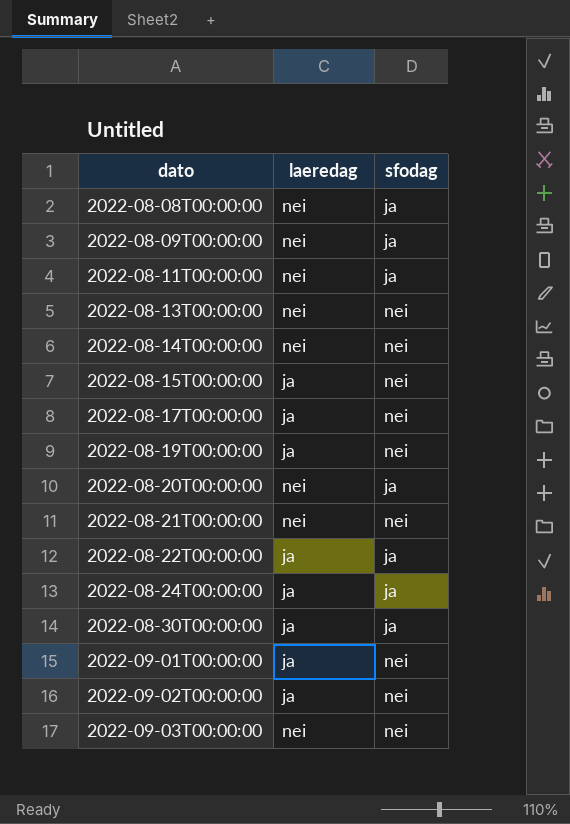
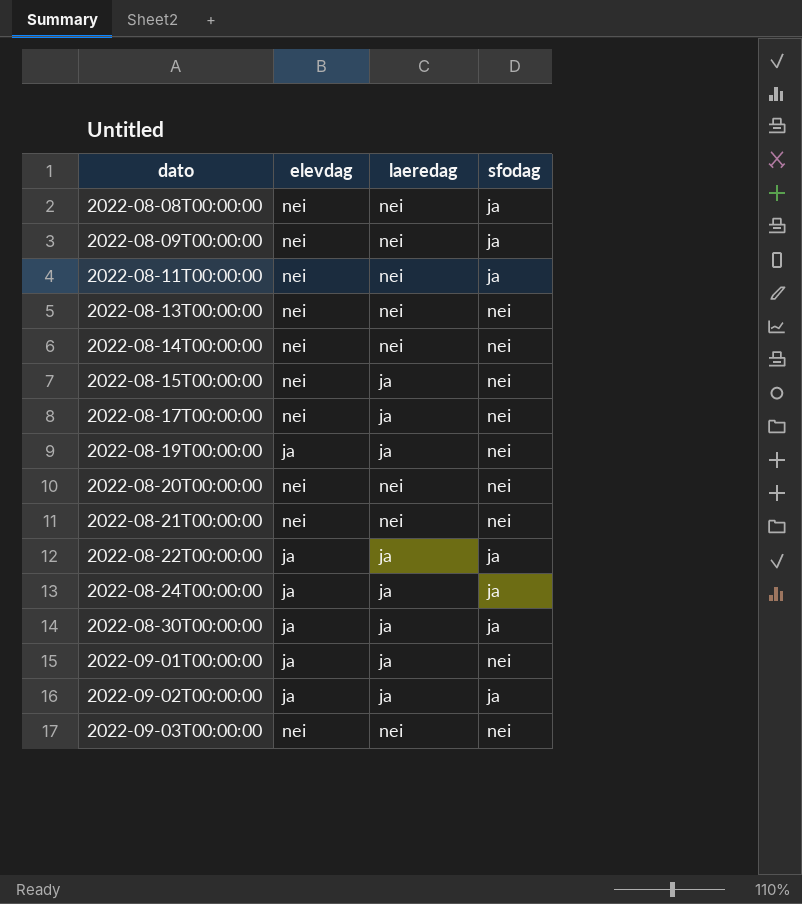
column elevdag | position: none -> 2
2022-08-20T00:00:00 | sfodag: ja -> nei
2022-09-02T00:00:00 | sfodag: nei -> ja

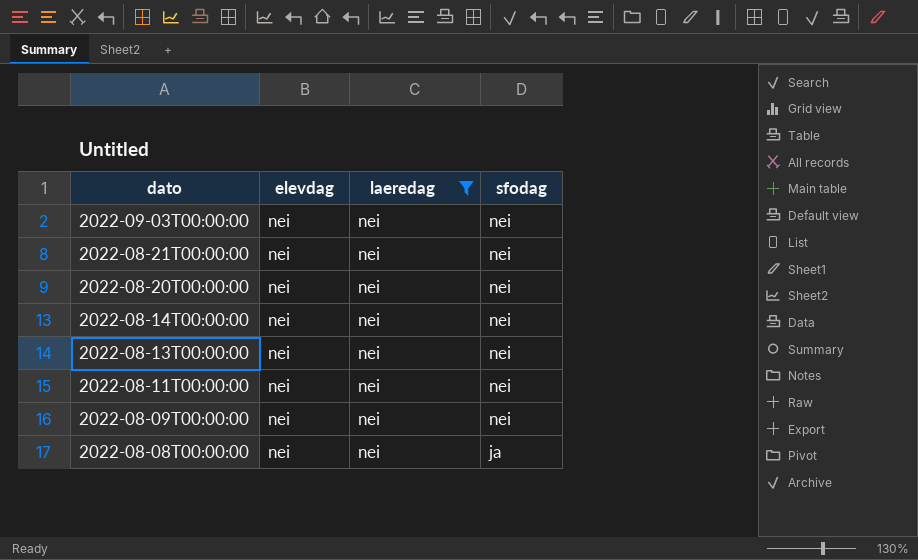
filter: none -> laeredag = nei
row order: dato ascending -> dato descending
2022-08-11T00:00:00 | sfodag: ja -> nei
2022-08-09T00:00:00 | sfodag: ja -> nei

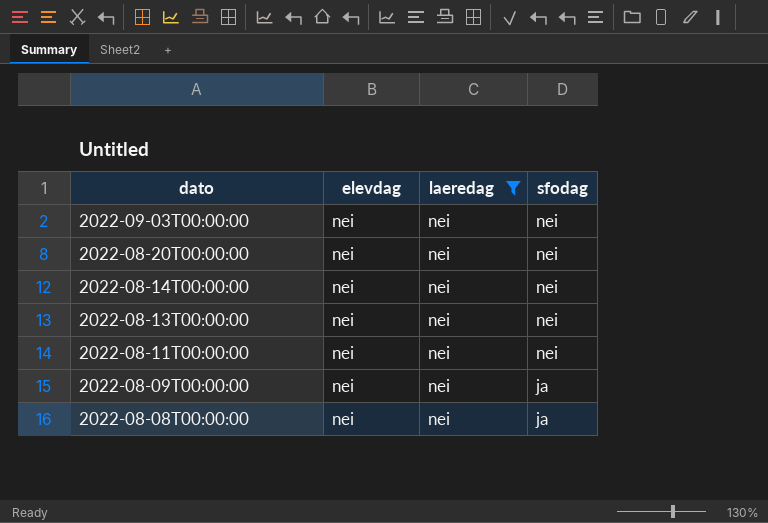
row 2022-08-21T00:00:00: nei | nei | nei -> none
2022-08-09T00:00:00 | sfodag: nei -> ja

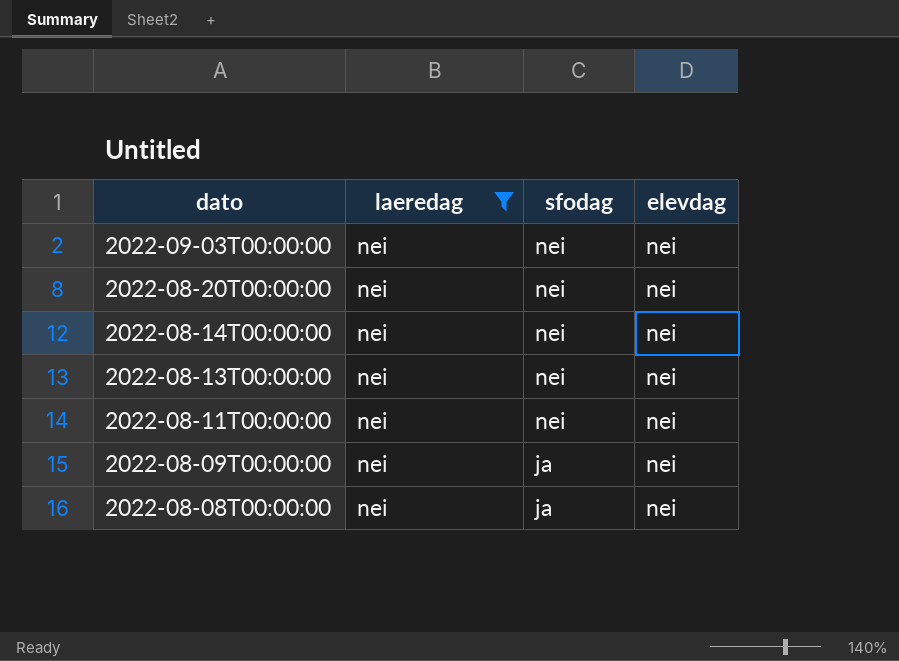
column elevdag | position: 2 -> 4

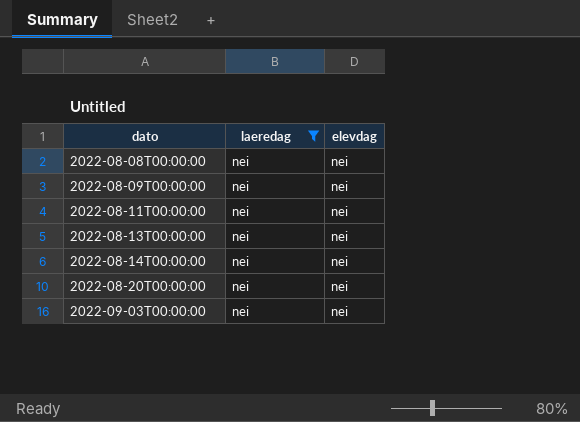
row order: dato descending -> dato ascending
column sfodag | position: 3 -> none

